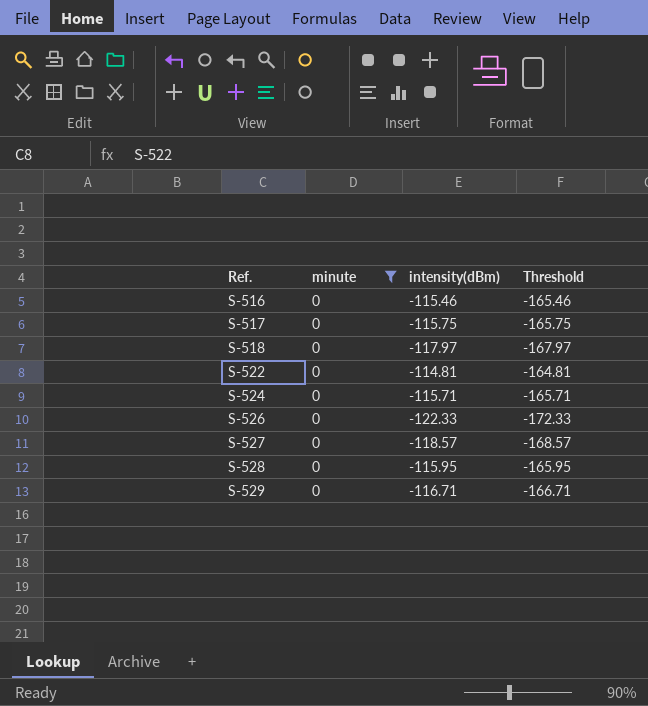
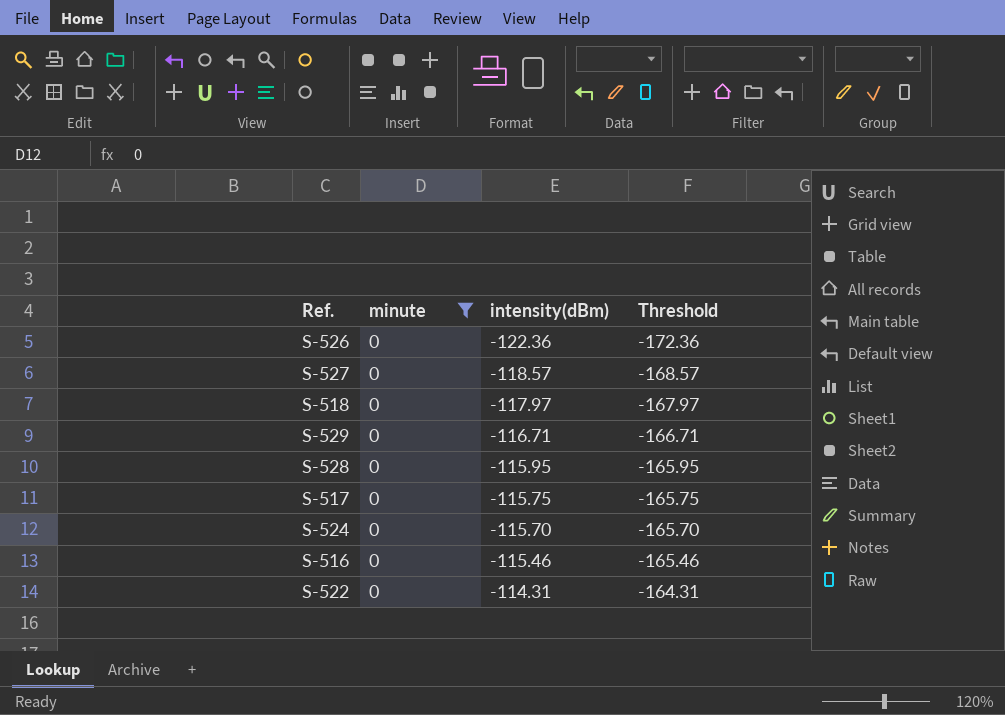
row order: Ref. ascending -> intensity(dBm) ascending
S-526 | intensity(dBm): -122.33 -> -122.36
S-526 | Threshold: -172.33 -> -172.36
S-524 | intensity(dBm): -115.71 -> -115.70
S-524 | Threshold: -165.71 -> -165.70
S-522 | intensity(dBm): -114.81 -> -114.31
S-522 | Threshold: -164.81 -> -164.31

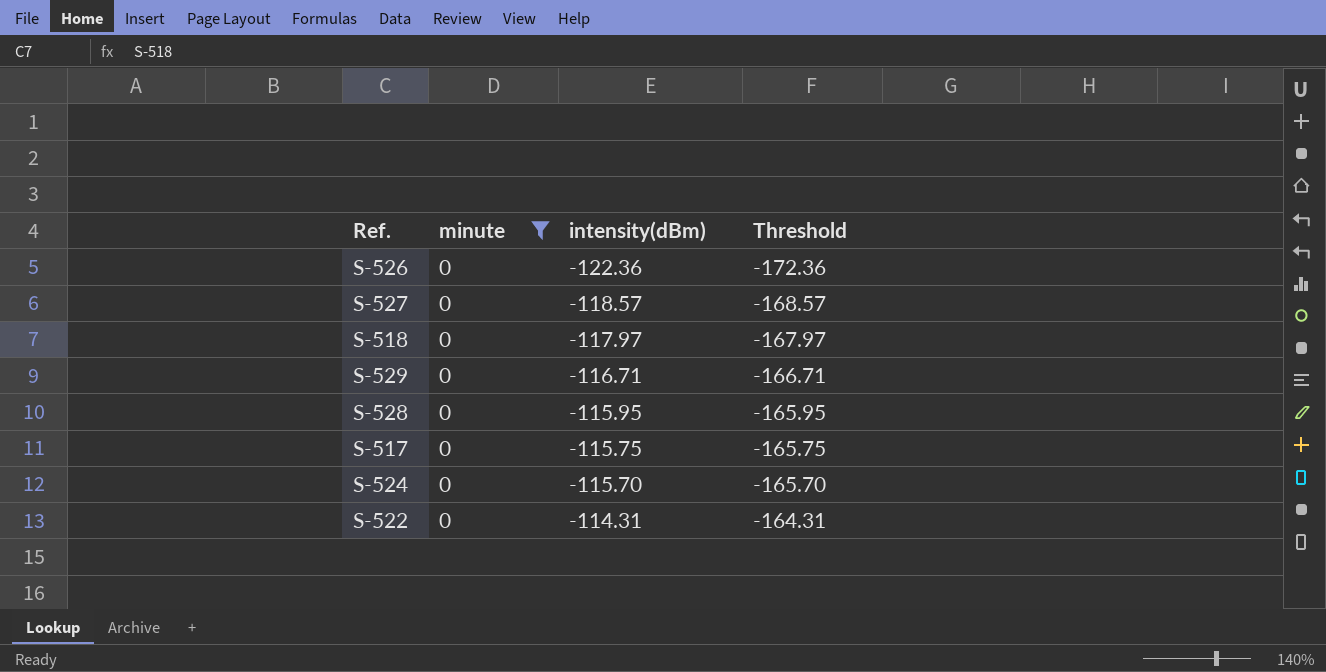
row S-516: 0 | -115.46 | -165.46 -> none

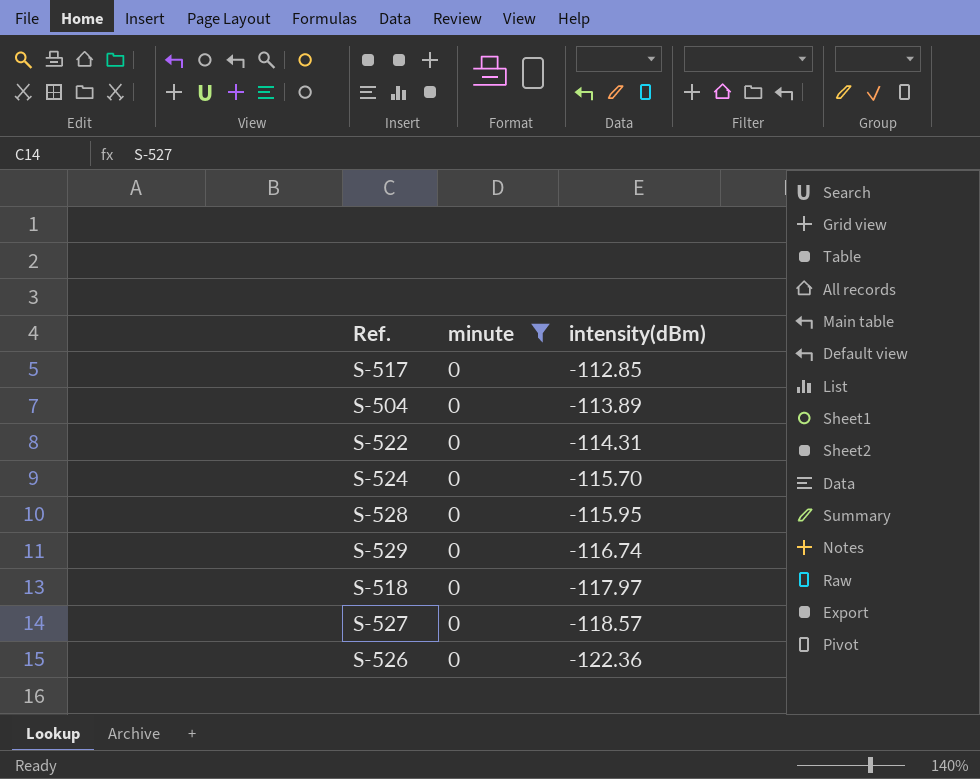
row order: intensity(dBm) ascending -> intensity(dBm) descending
column Threshold | formula: [intensity(dBm)] - 50 -> none
S-517 | intensity(dBm): -115.75 -> -112.85
row S-504: none -> 0 | -113.89
S-529 | intensity(dBm): -116.71 -> -116.74

